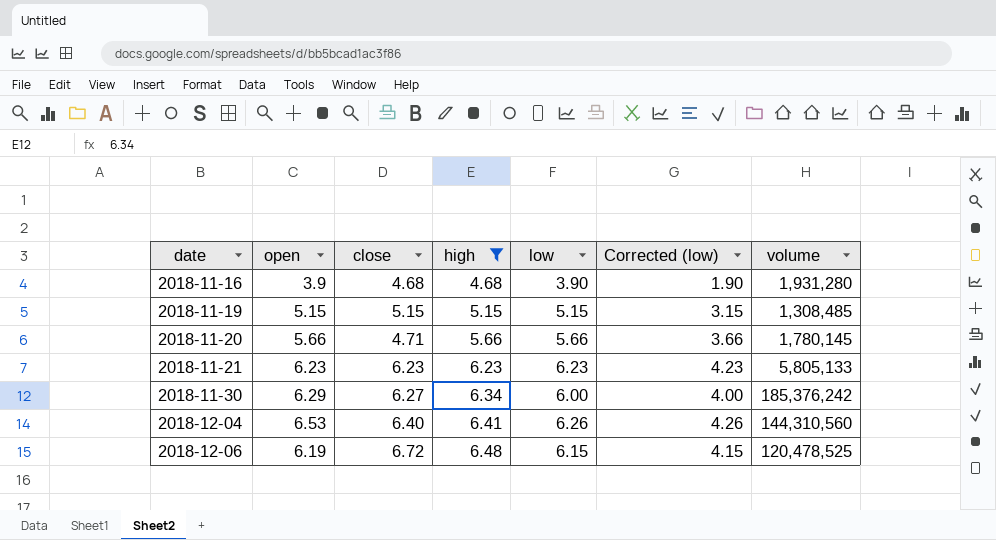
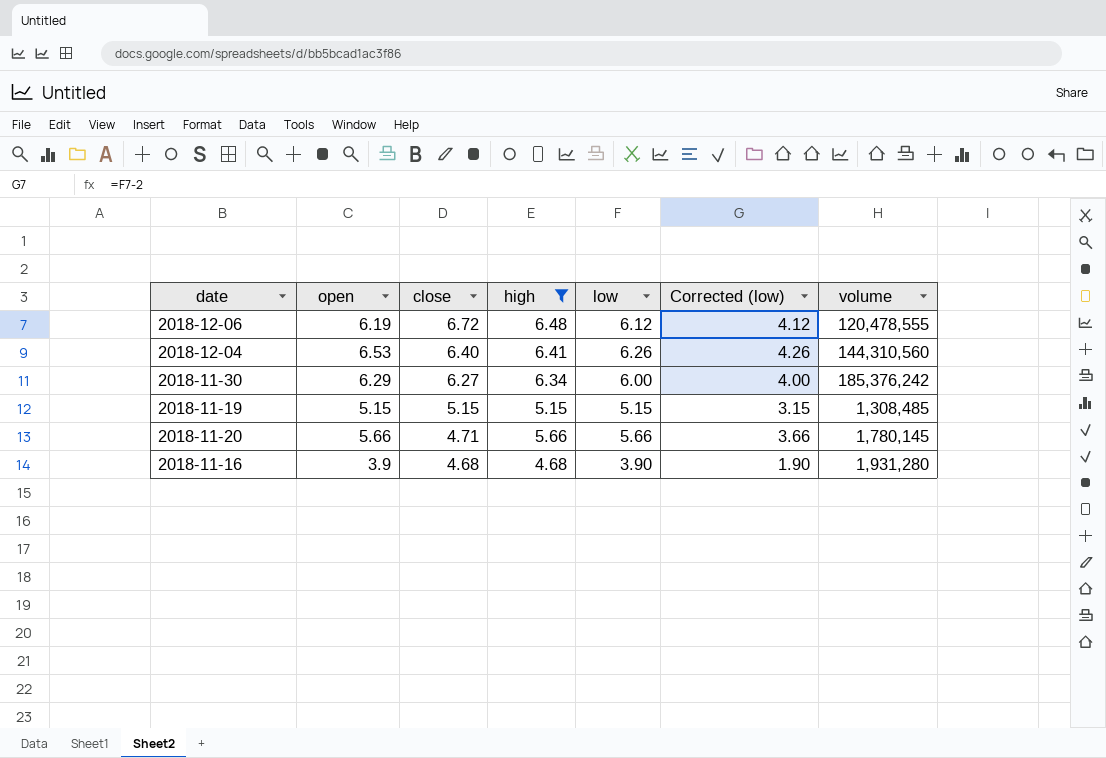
row order: date ascending -> close descending
row 2018-11-21: 6.23 | 6.23 | 6.23 | 6.23 | 4.23 | 5,805,133 -> none
2018-12-06 | low: 6.15 -> 6.12
2018-12-06 | Corrected (low): 4.15 -> 4.12
2018-12-06 | volume: 120,478,525 -> 120,478,555

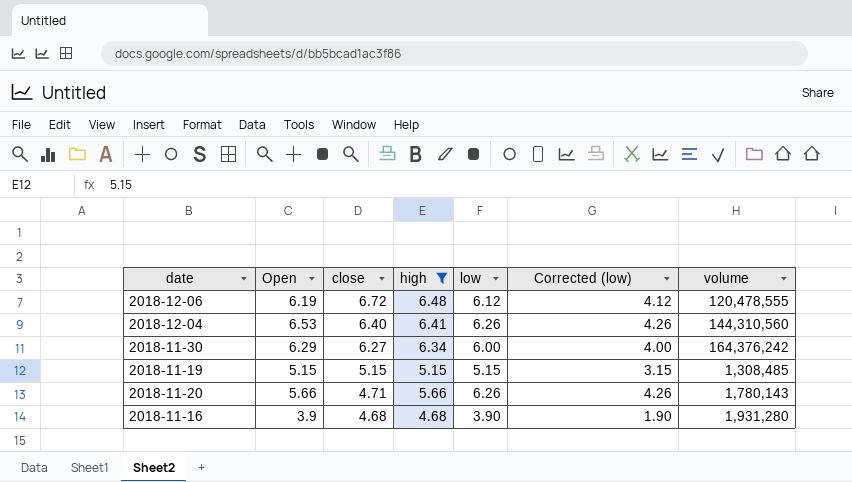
column name: open -> Open
2018-11-30 | volume: 185,376,242 -> 164,376,242
2018-11-20 | low: 5.66 -> 6.26
2018-11-20 | Corrected (low): 3.66 -> 4.26
2018-11-20 | volume: 1,780,145 -> 1,780,143

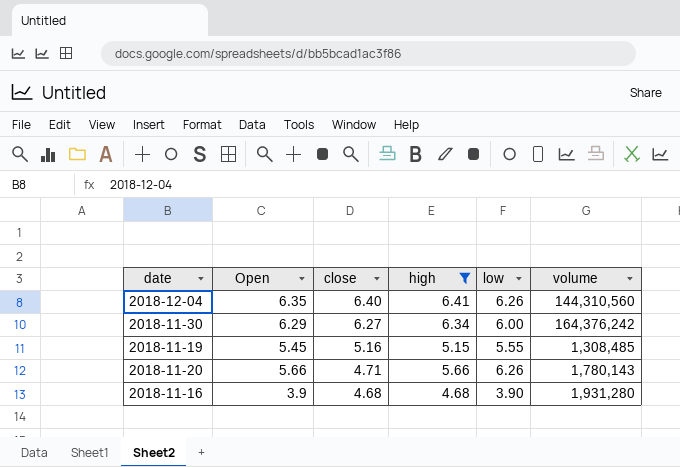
column Corrected (low) | formula: [low] - 2 -> none
row 2018-12-06: 6.19 | 6.72 | 6.48 | 6.12 | 4.12 | 120,478,555 -> none
2018-12-04 | Open: 6.53 -> 6.35
2018-11-19 | Open: 5.15 -> 5.45
2018-11-19 | close: 5.15 -> 5.16
2018-11-19 | low: 5.15 -> 5.55

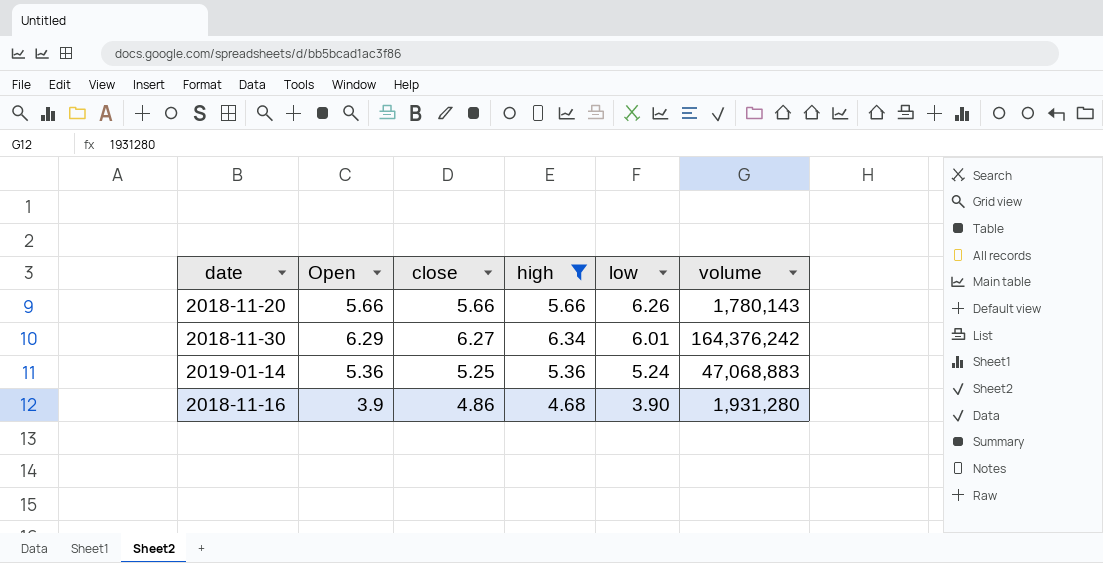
row order: close descending -> low descending
row 2018-12-04: 6.35 | 6.40 | 6.41 | 6.26 | 144,310,560 -> none
row 2018-11-19: 5.45 | 5.16 | 5.15 | 5.55 | 1,308,485 -> none
2018-11-20 | close: 4.71 -> 5.66
2018-11-30 | low: 6.00 -> 6.01
row 2019-01-14: none -> 5.36 | 5.25 | 5.36 | 5.24 | 47,068,883
2018-11-16 | close: 4.68 -> 4.86

